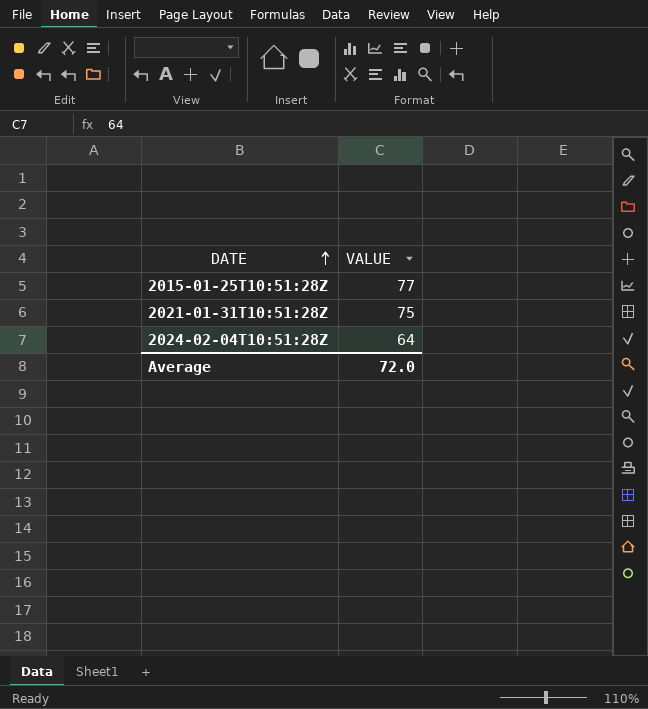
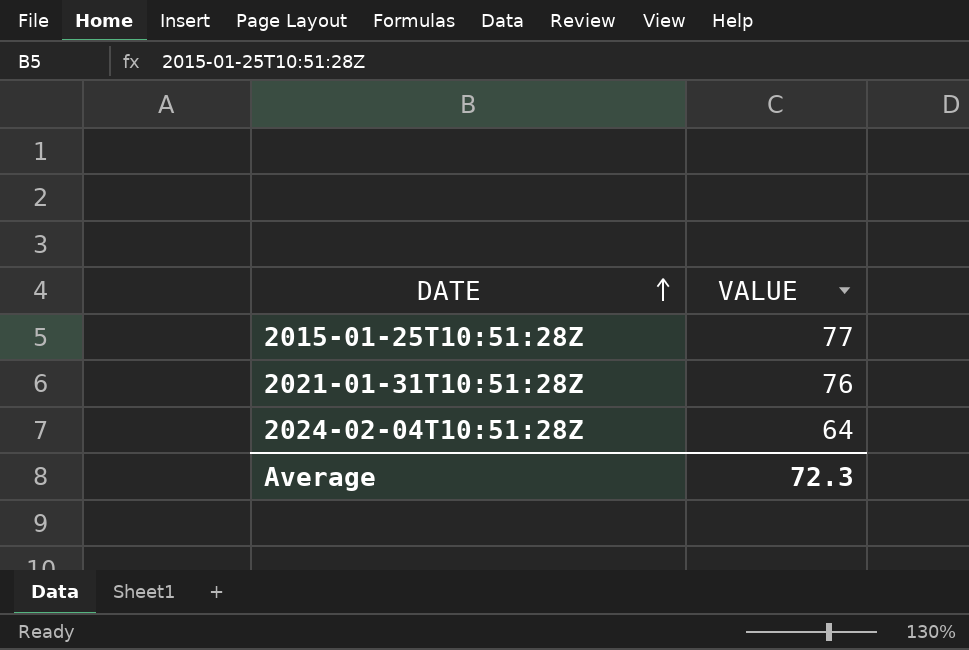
2021-01-31T10:51:28Z | VALUE: 75 -> 76
Average | VALUE: 72.0 -> 72.3

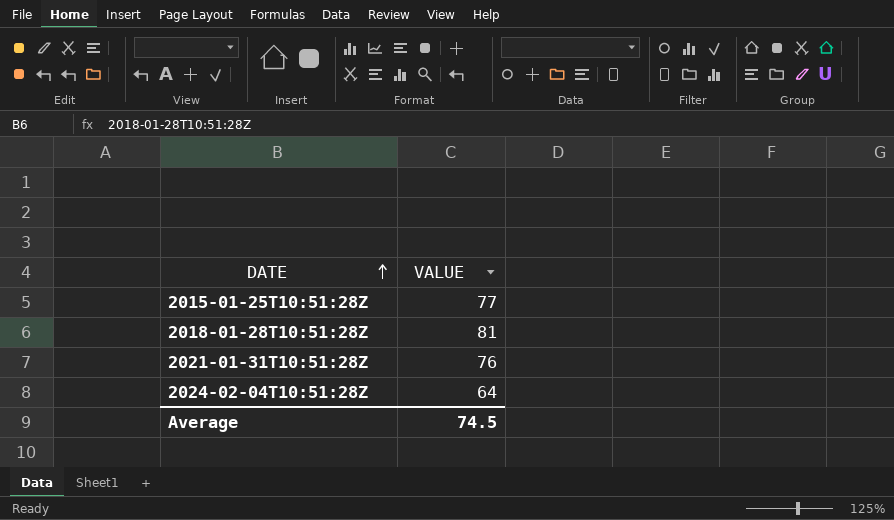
row 2018-01-28T10:51:28Z: none -> 81
Average | VALUE: 72.3 -> 74.5

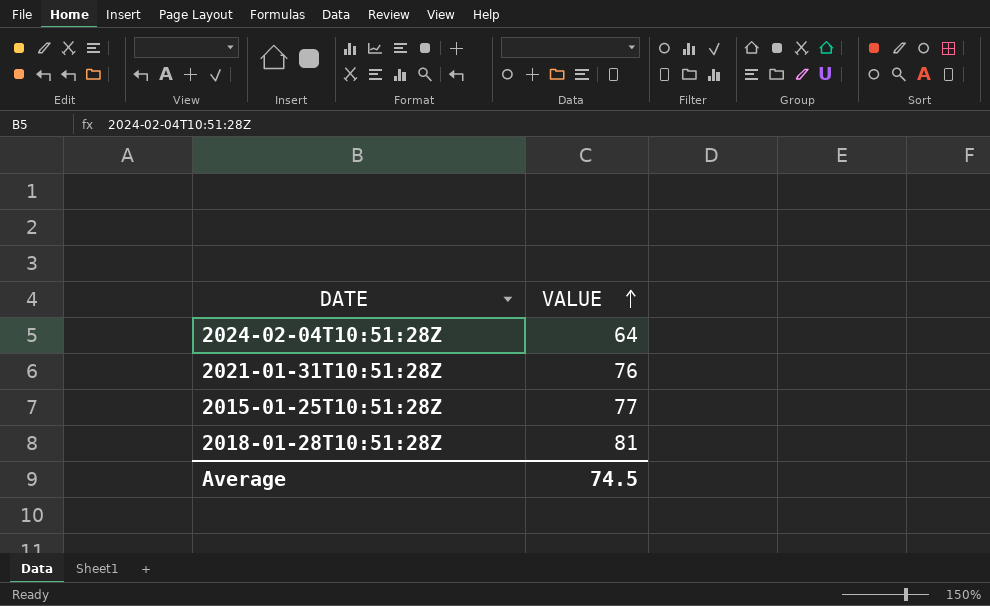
row order: DATE ascending -> VALUE ascending

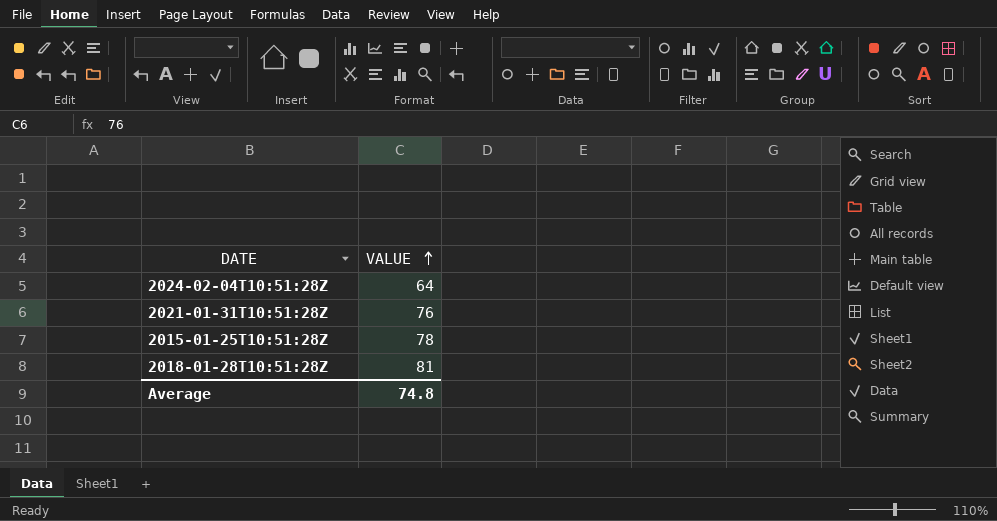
2015-01-25T10:51:28Z | VALUE: 77 -> 78
Average | VALUE: 74.5 -> 74.8

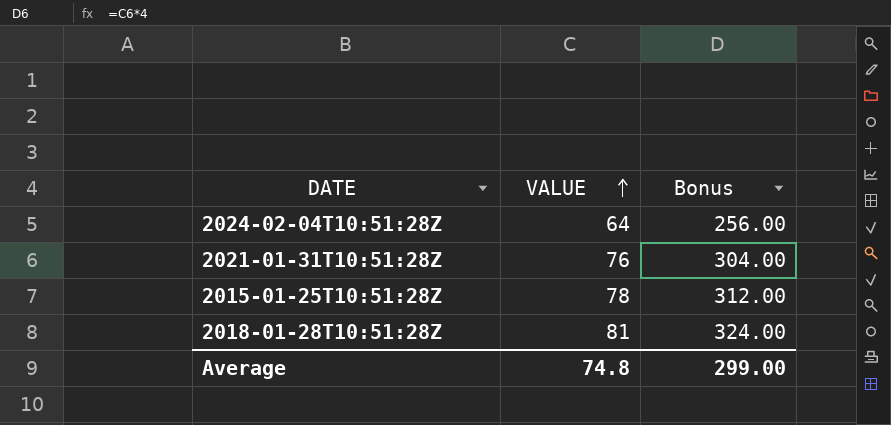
column Bonus | formula: none -> [VALUE] * 4

